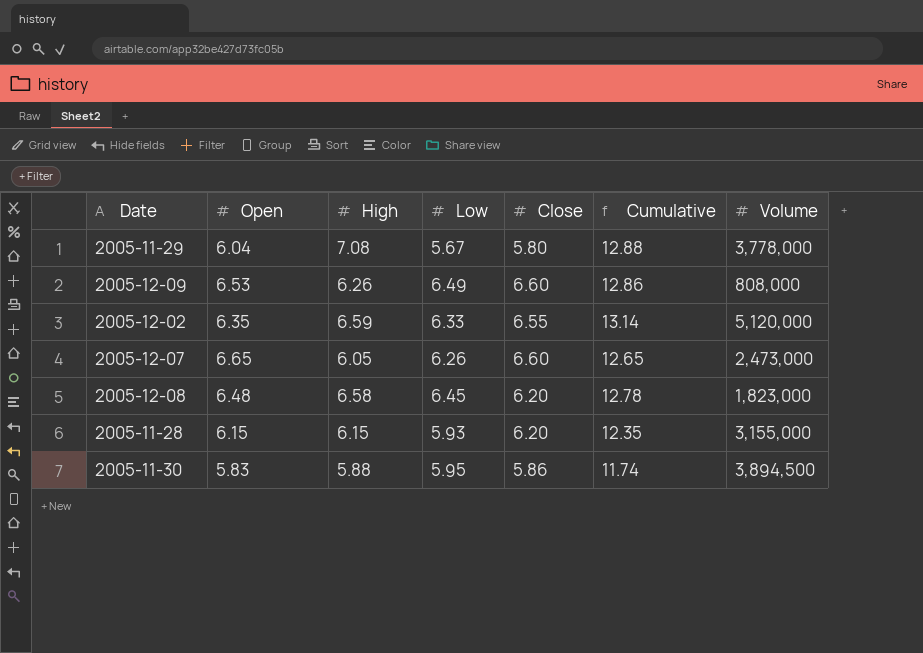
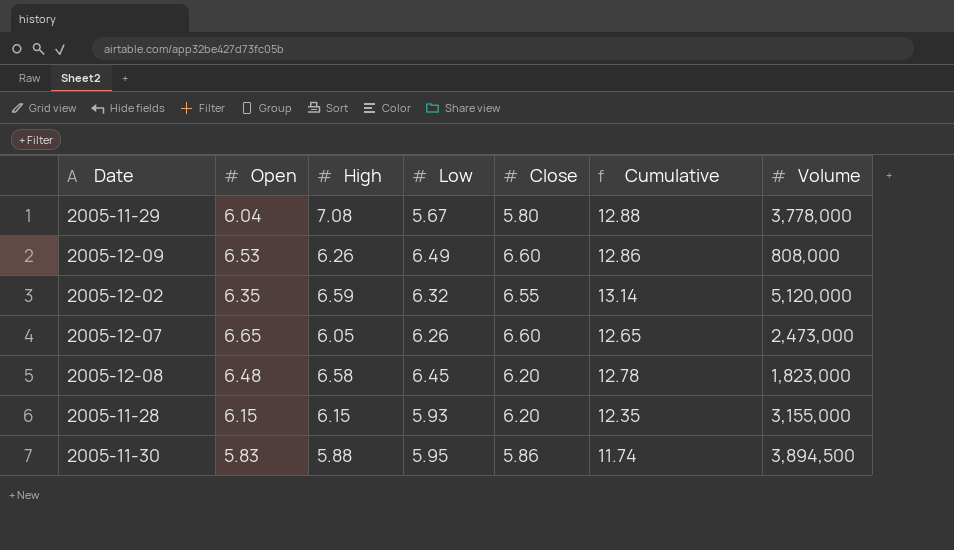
2005-12-02 | Low: 6.33 -> 6.32

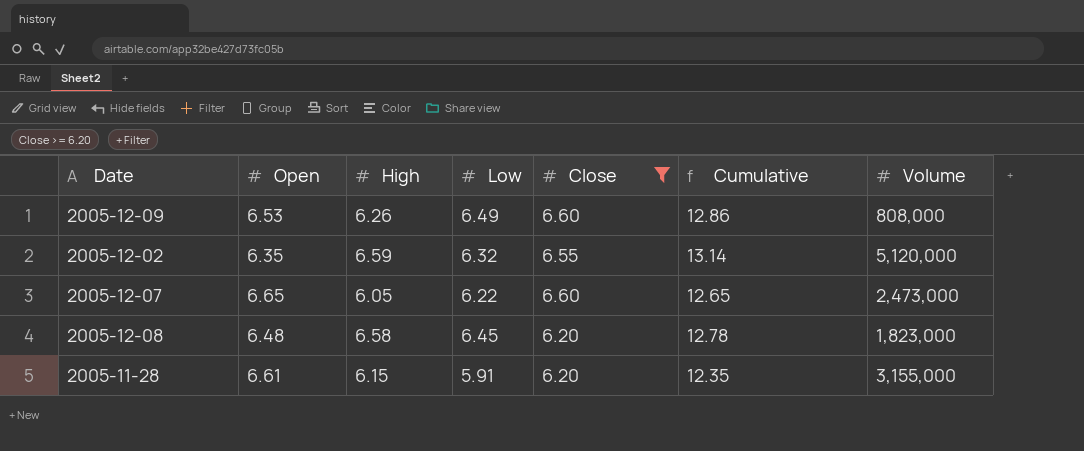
filter: none -> Close >= 6.20
2005-12-07 | Low: 6.26 -> 6.22
2005-11-28 | Open: 6.15 -> 6.61
2005-11-28 | Low: 5.93 -> 5.91

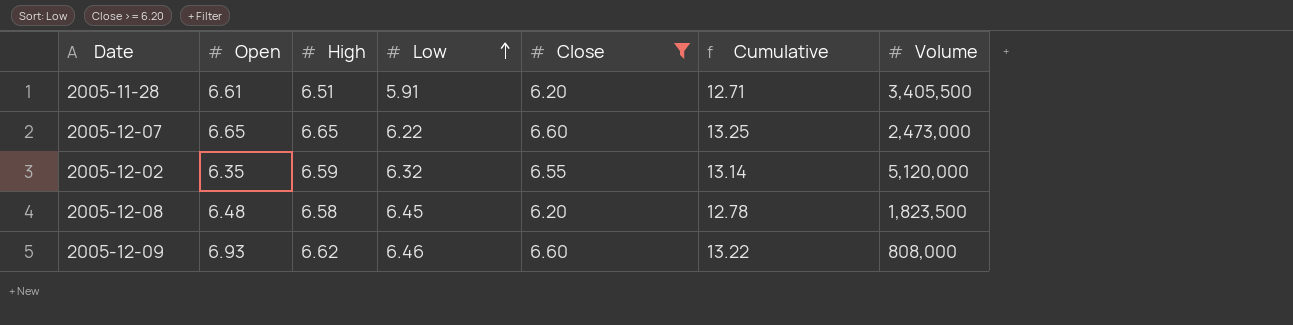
row order: none -> Low ascending
2005-11-28 | High: 6.15 -> 6.51
2005-11-28 | Cumulative: 12.35 -> 12.71
2005-11-28 | Volume: 3,155,000 -> 3,405,500
2005-12-07 | High: 6.05 -> 6.65
2005-12-07 | Cumulative: 12.65 -> 13.25
2005-12-08 | Volume: 1,823,000 -> 1,823,500
2005-12-09 | Open: 6.53 -> 6.93
2005-12-09 | High: 6.26 -> 6.62
2005-12-09 | Low: 6.49 -> 6.46
2005-12-09 | Cumulative: 12.86 -> 13.22

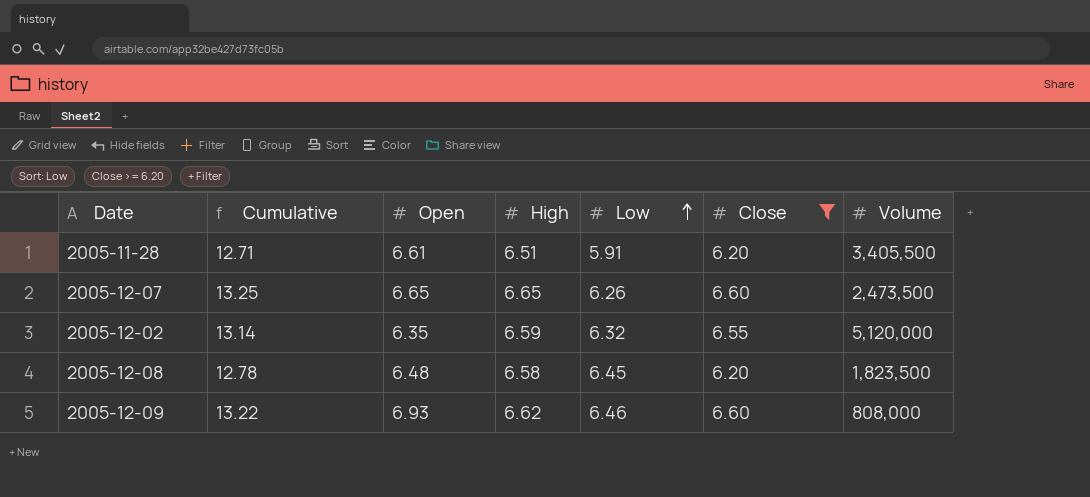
column Cumulative | position: 6 -> 2
2005-12-07 | Low: 6.22 -> 6.26
2005-12-07 | Volume: 2,473,000 -> 2,473,500

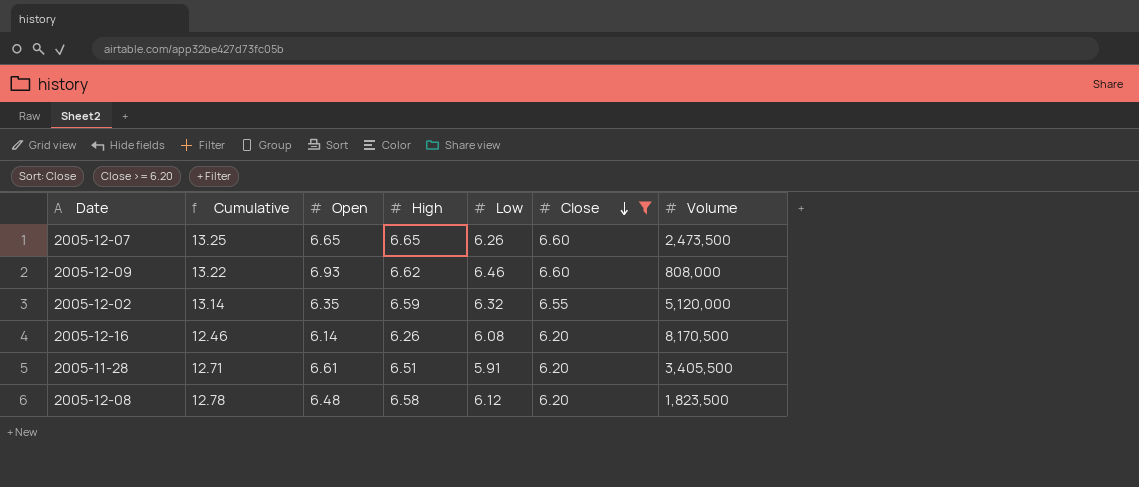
row order: Low ascending -> Close descending
row 2005-12-16: none -> 12.46 | 6.14 | 6.26 | 6.08 | 6.20 | 8,170,500
2005-12-08 | Low: 6.45 -> 6.12

